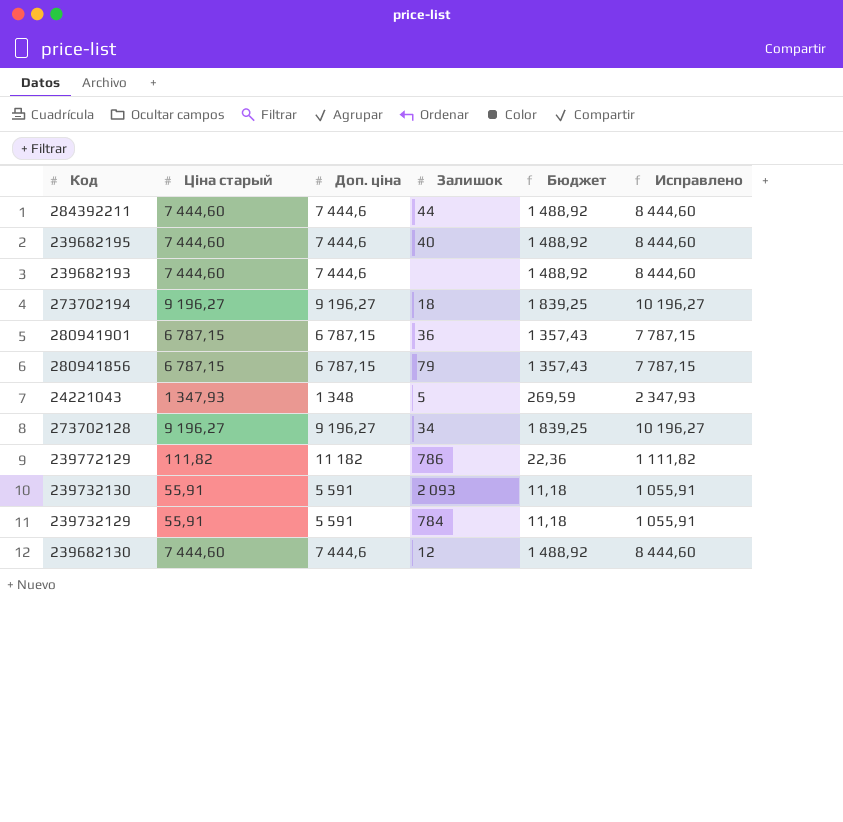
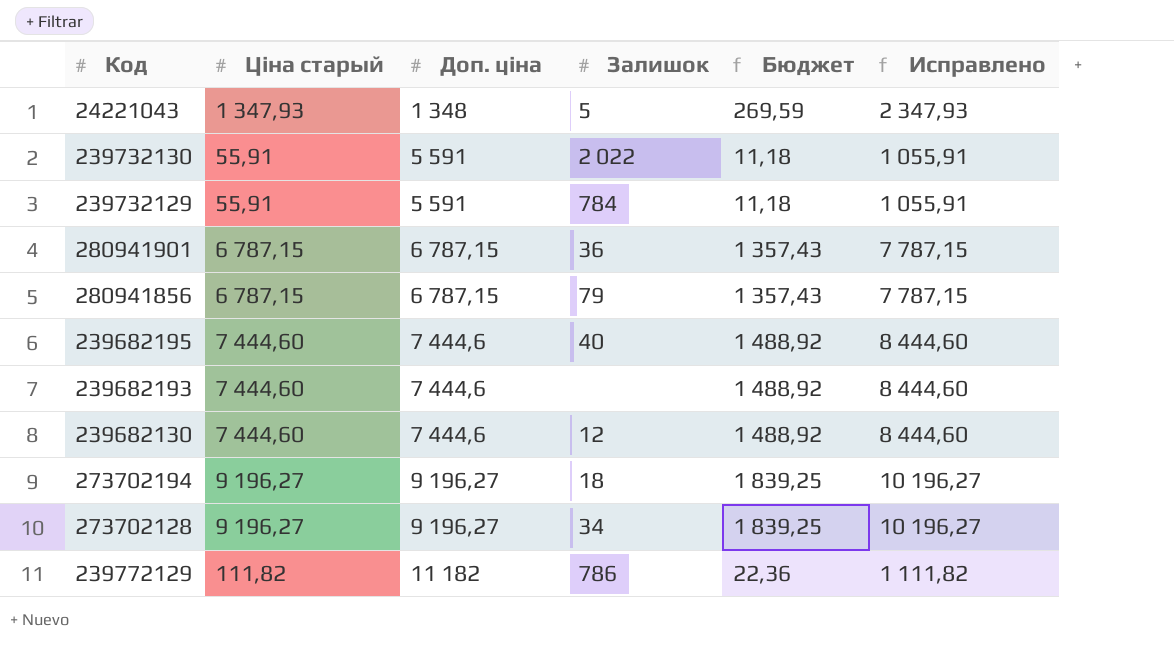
row order: none -> Доп. ціна ascending
row 284392211: 7 444,60 | 7 444,6 | 44 | 1 488,92 | 8 444,60 -> none
239732130 | Залишок: 2 093 -> 2 022

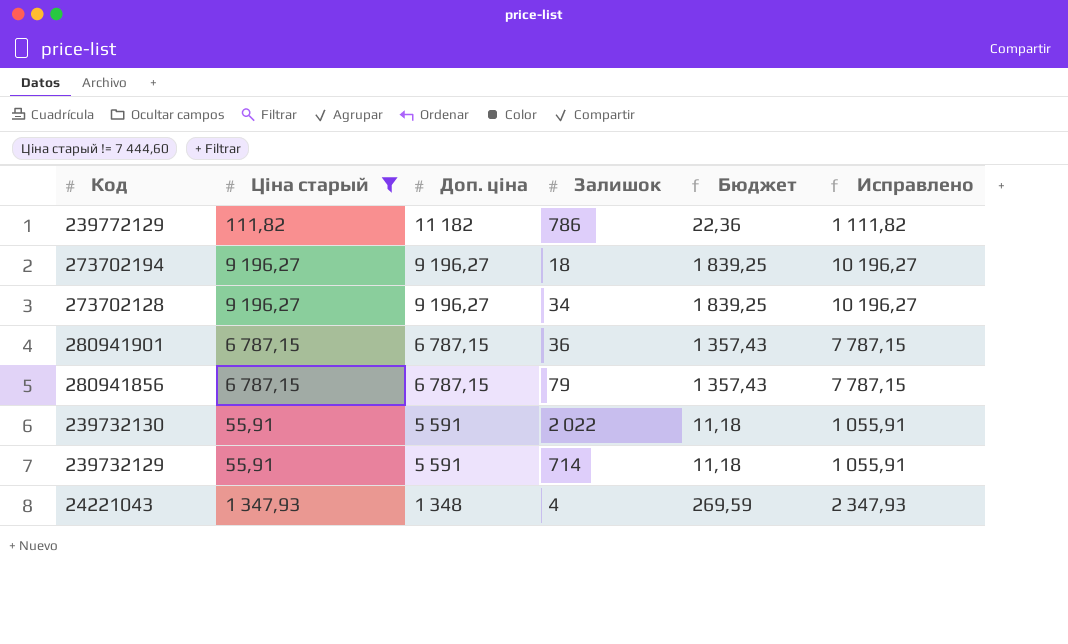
filter: none -> Ціна старый != 7 444,60
row order: Доп. ціна ascending -> Доп. ціна descending
239732129 | Залишок: 784 -> 714
24221043 | Залишок: 5 -> 4

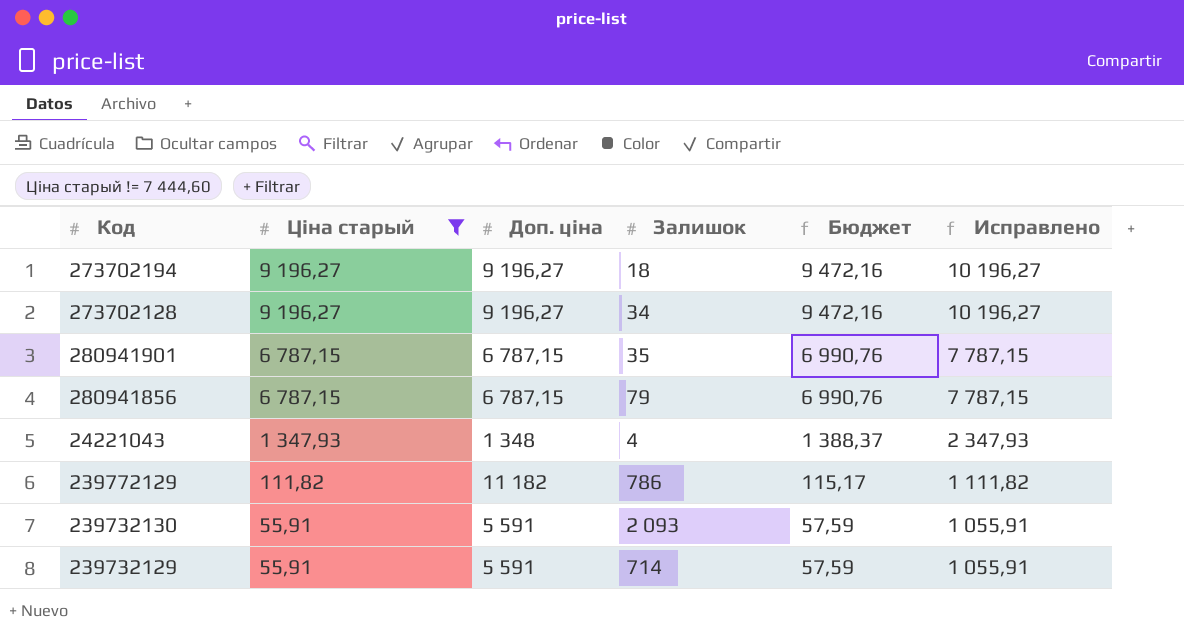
row order: Доп. ціна descending -> Ціна старый descending
column Бюджет | formula: [Ціна старый] * 0,2 -> [Ціна старый] * 1,03
280941901 | Залишок: 36 -> 35
239732130 | Залишок: 2 022 -> 2 093

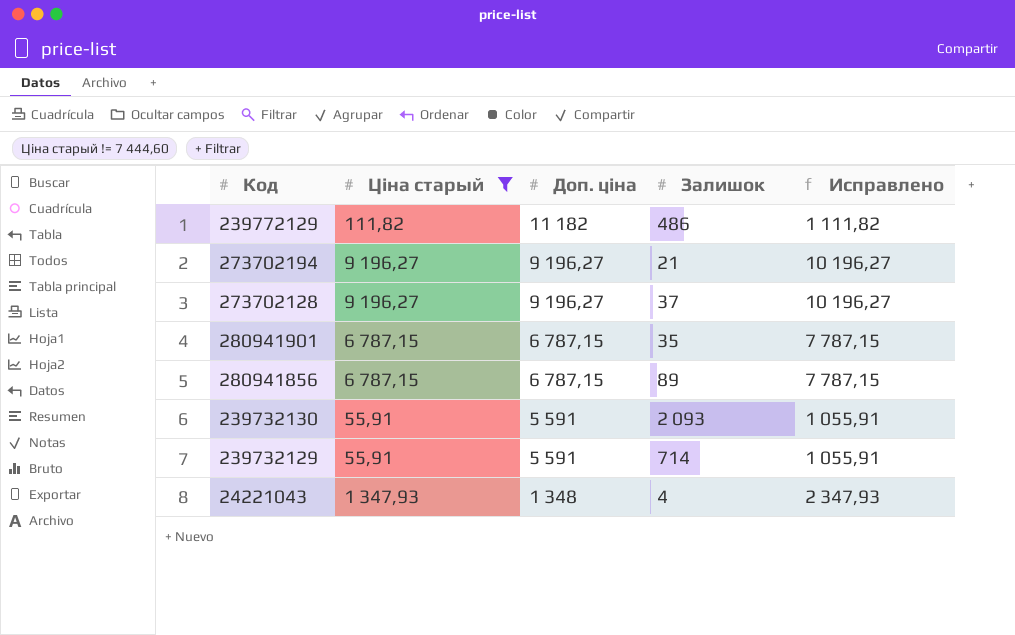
row order: Ціна старый descending -> Доп. ціна descending
column Бюджет | formula: [Ціна старый] * 1,03 -> none
239772129 | Залишок: 786 -> 486
273702194 | Залишок: 18 -> 21
273702128 | Залишок: 34 -> 37
280941856 | Залишок: 79 -> 89

